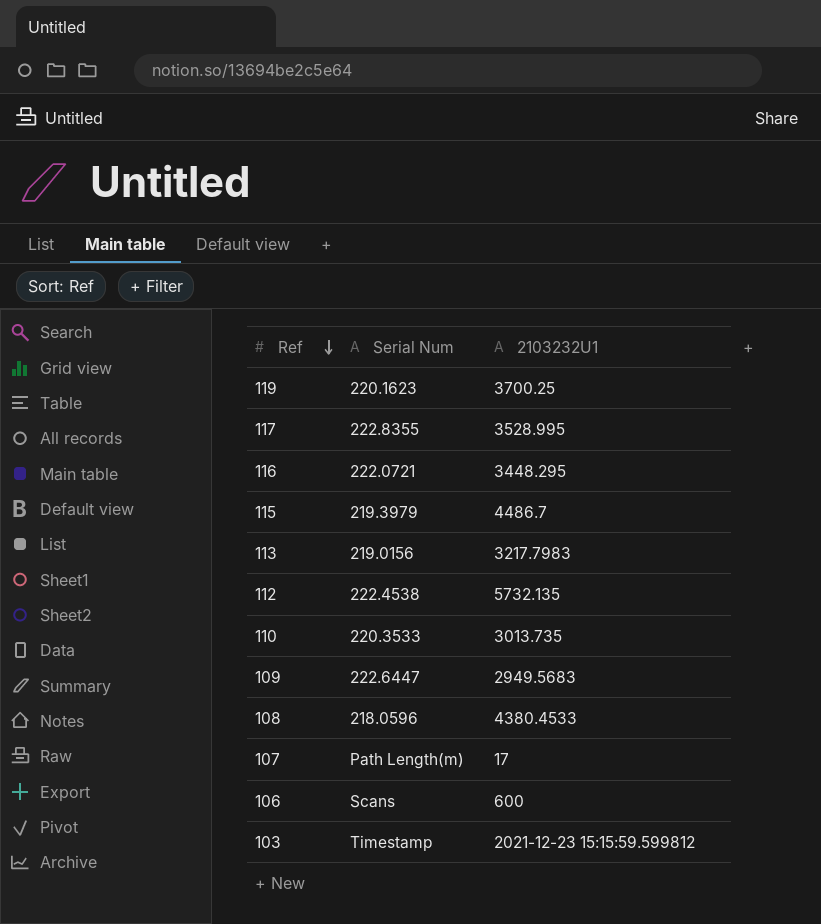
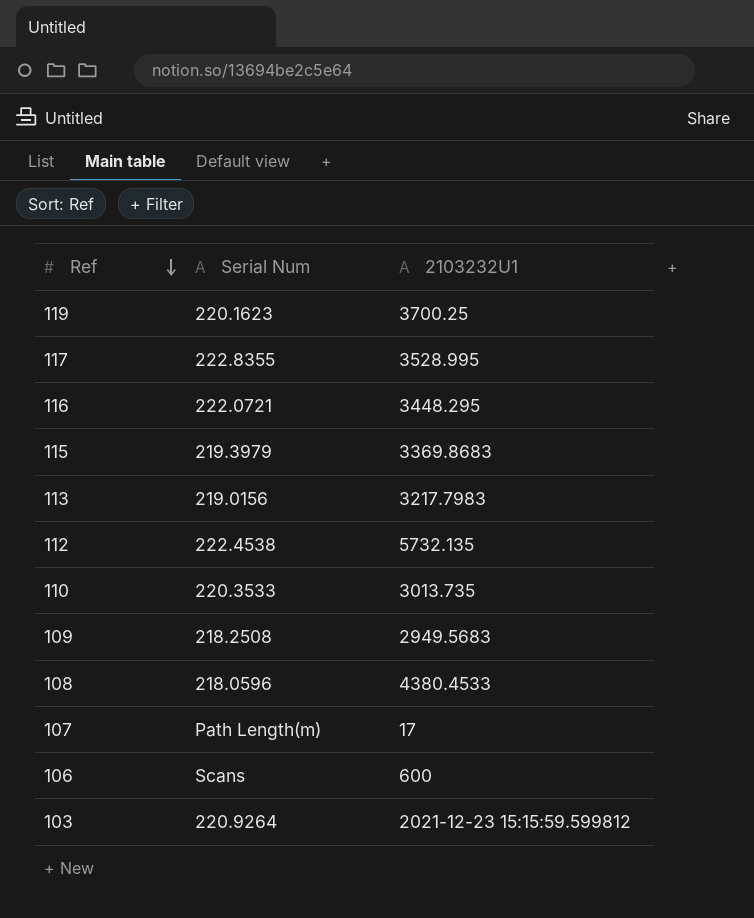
115 | 2103232U1: 4486.7 -> 3369.8683
109 | Serial Num: 222.6447 -> 218.2508
103 | Serial Num: Timestamp -> 220.9264

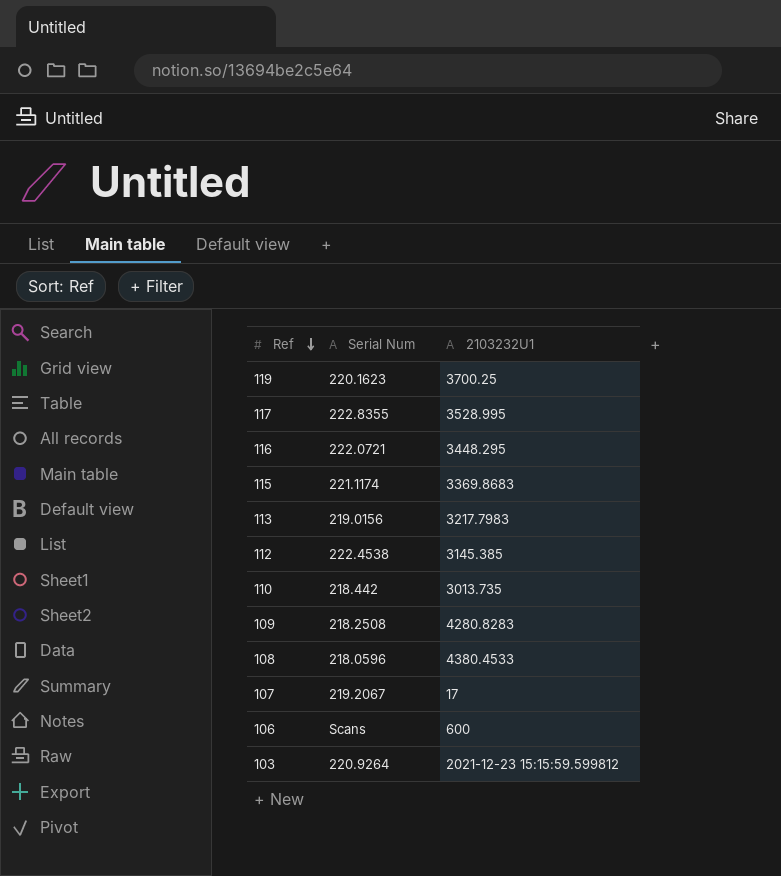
115 | Serial Num: 219.3979 -> 221.1174
112 | 2103232U1: 5732.135 -> 3145.385
110 | Serial Num: 220.3533 -> 218.442
109 | 2103232U1: 2949.5683 -> 4280.8283
107 | Serial Num: Path Length(m) -> 219.2067

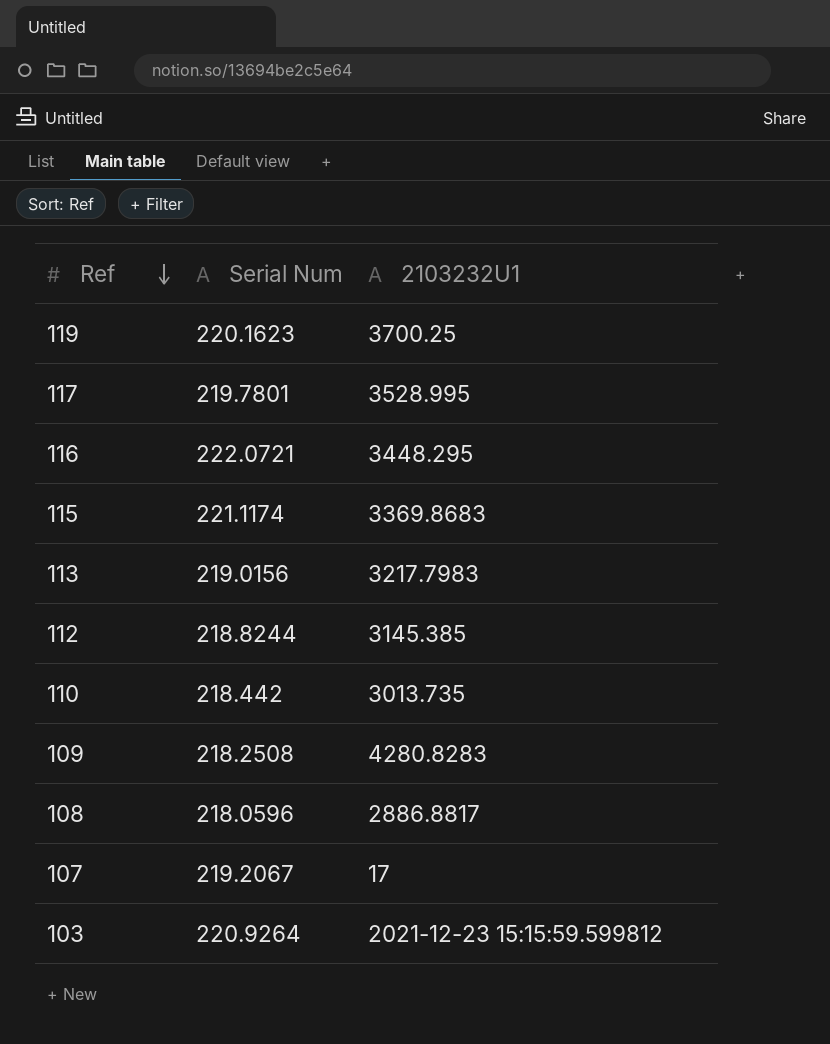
row 106: Scans | 600 -> none
117 | Serial Num: 222.8355 -> 219.7801
112 | Serial Num: 222.4538 -> 218.8244
108 | 2103232U1: 4380.4533 -> 2886.8817

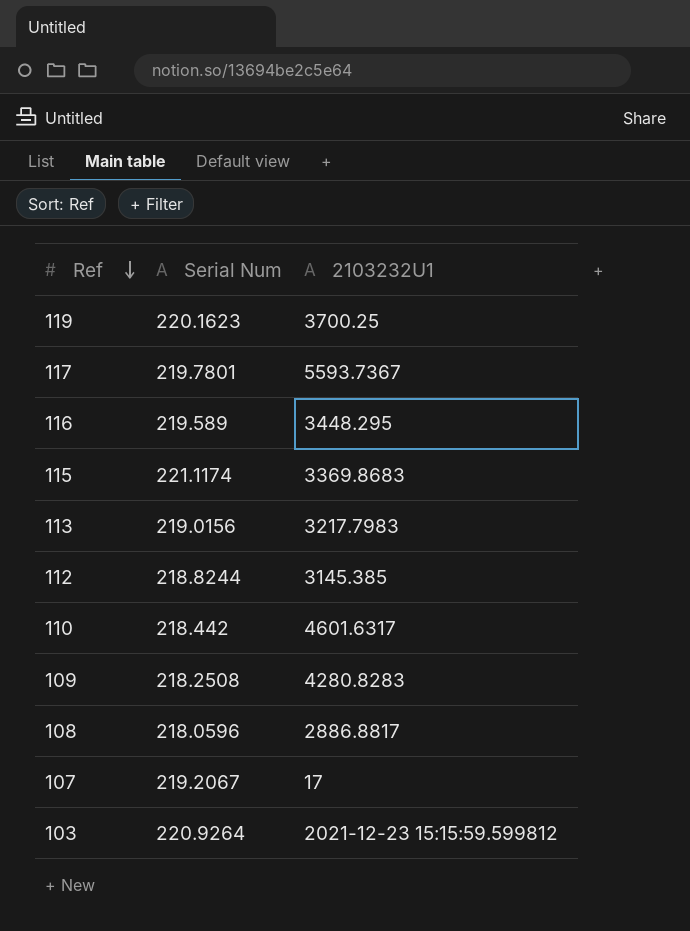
117 | 2103232U1: 3528.995 -> 5593.7367
116 | Serial Num: 222.0721 -> 219.589
110 | 2103232U1: 3013.735 -> 4601.6317

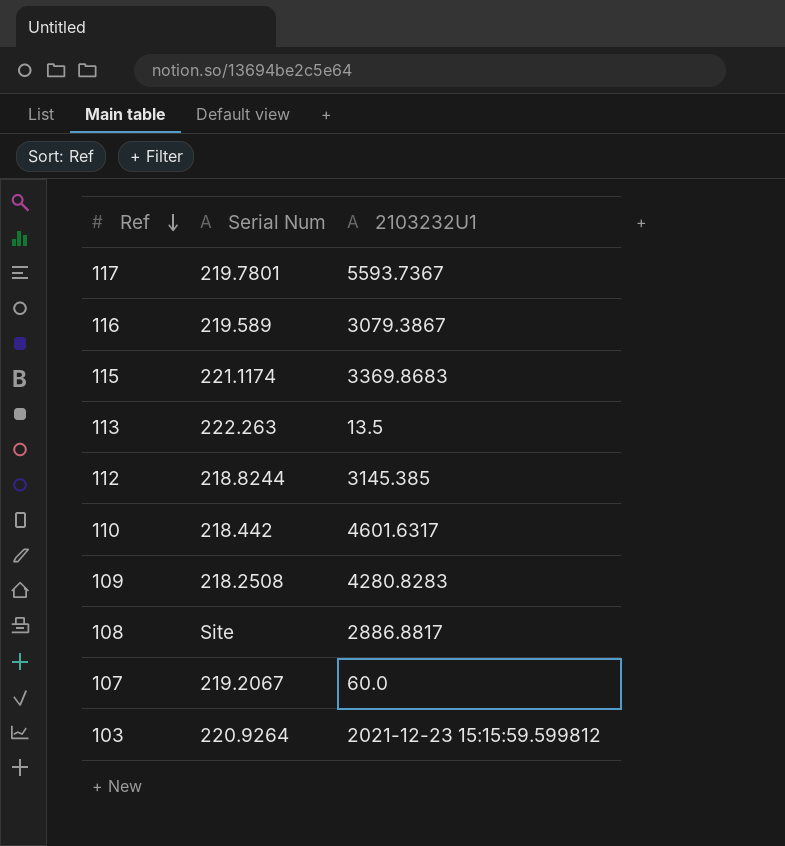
row 119: 220.1623 | 3700.25 -> none
116 | 2103232U1: 3448.295 -> 3079.3867
113 | Serial Num: 219.0156 -> 222.263
113 | 2103232U1: 3217.7983 -> 13.5
108 | Serial Num: 218.0596 -> Site
107 | 2103232U1: 17 -> 60.0

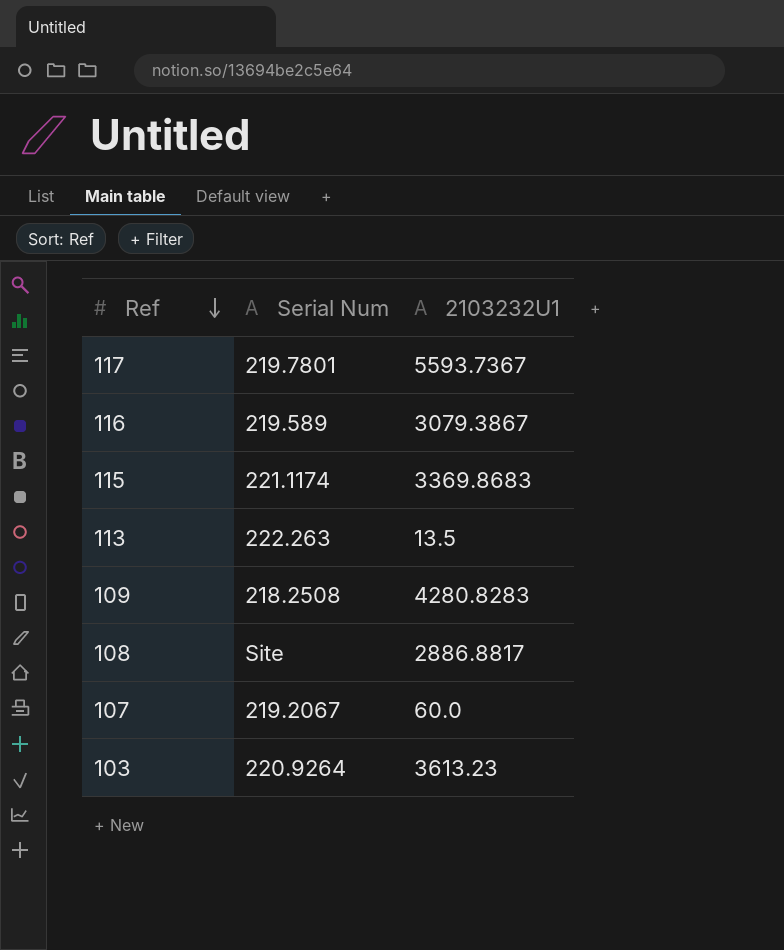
row 112: 218.8244 | 3145.385 -> none
row 110: 218.442 | 4601.6317 -> none
103 | 2103232U1: 2021-12-23 15:15:59.599812 -> 3613.23

